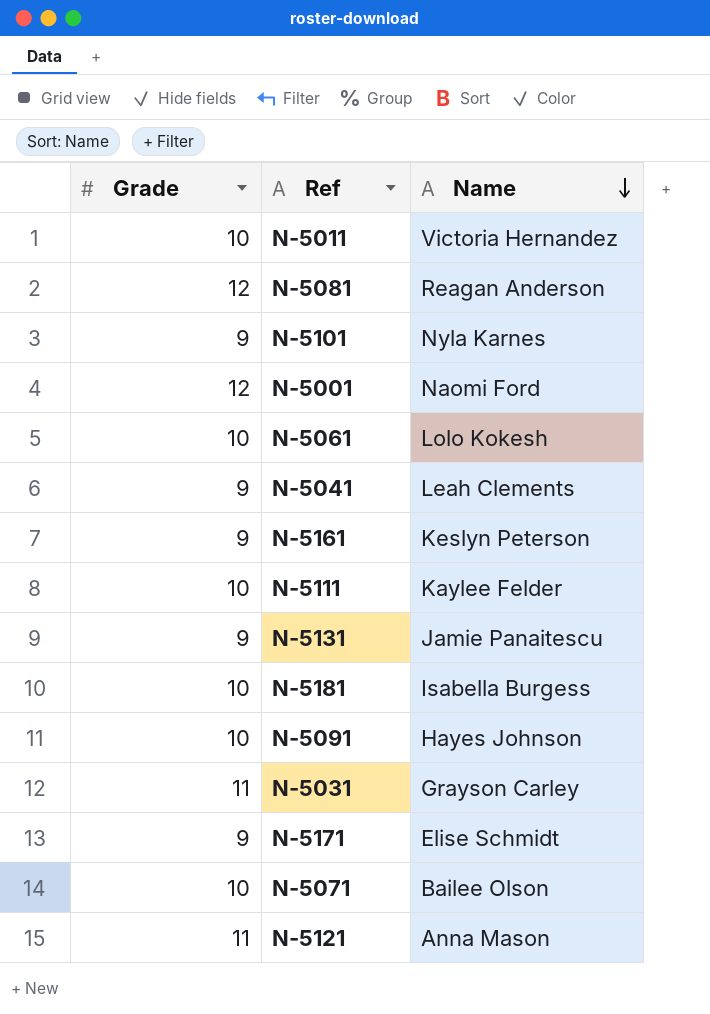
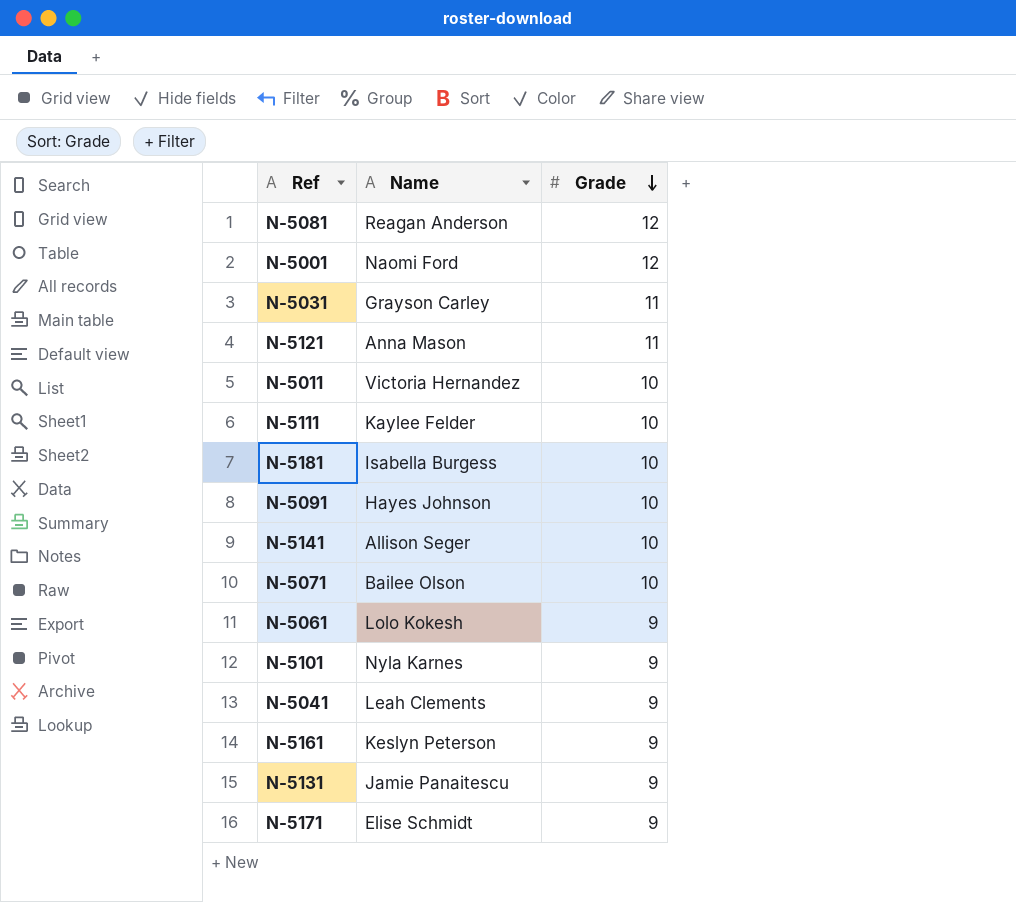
row order: Name descending -> Grade descending
column Grade | position: 1 -> 3
row N-5141: none -> Allison Seger | 10
N-5061 | Grade: 10 -> 9

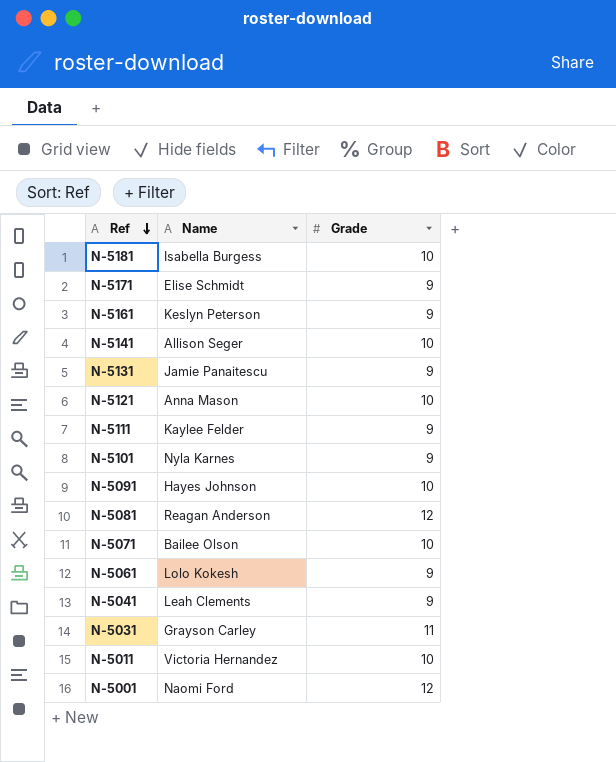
row order: Grade descending -> Ref descending
N-5121 | Grade: 11 -> 10
N-5111 | Grade: 10 -> 9

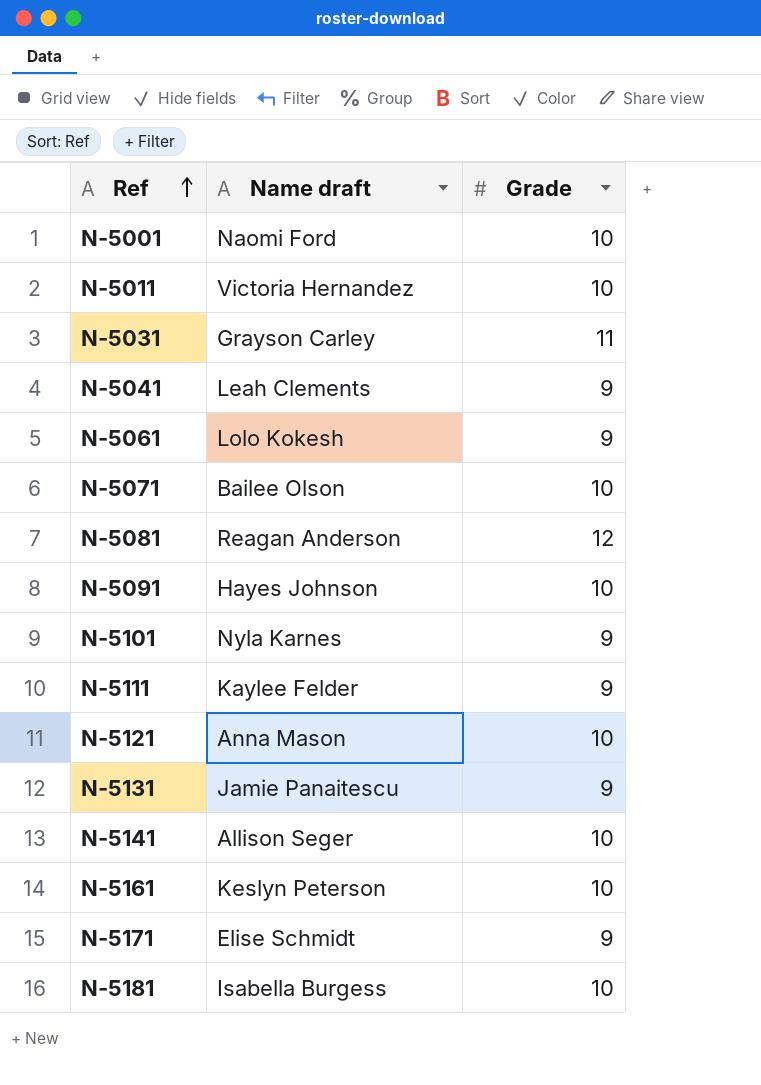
row order: Ref descending -> Ref ascending
column name: Name -> Name draft
N-5001 | Grade: 12 -> 10
N-5161 | Grade: 9 -> 10

